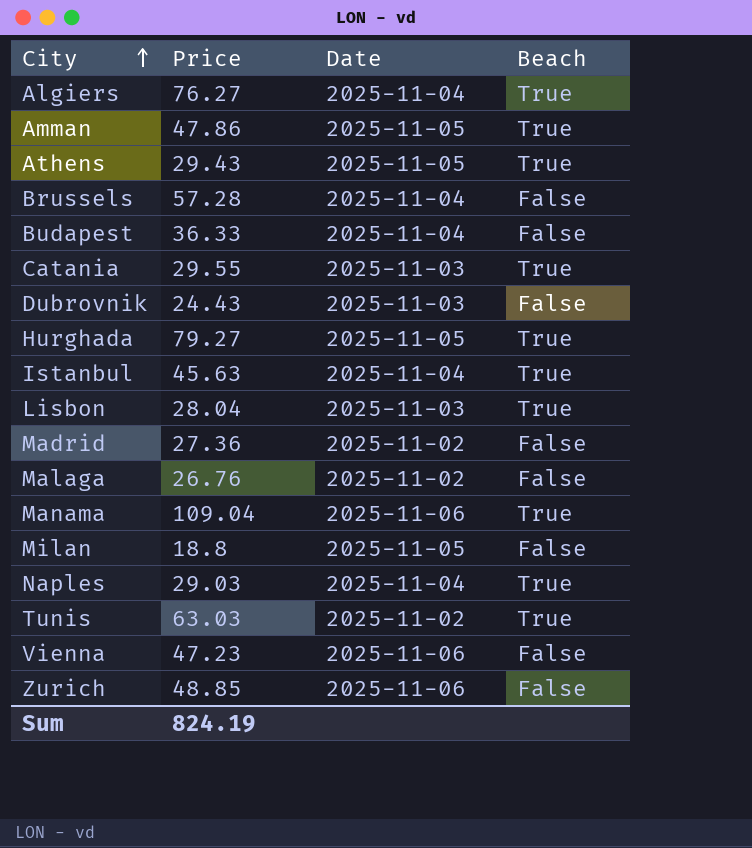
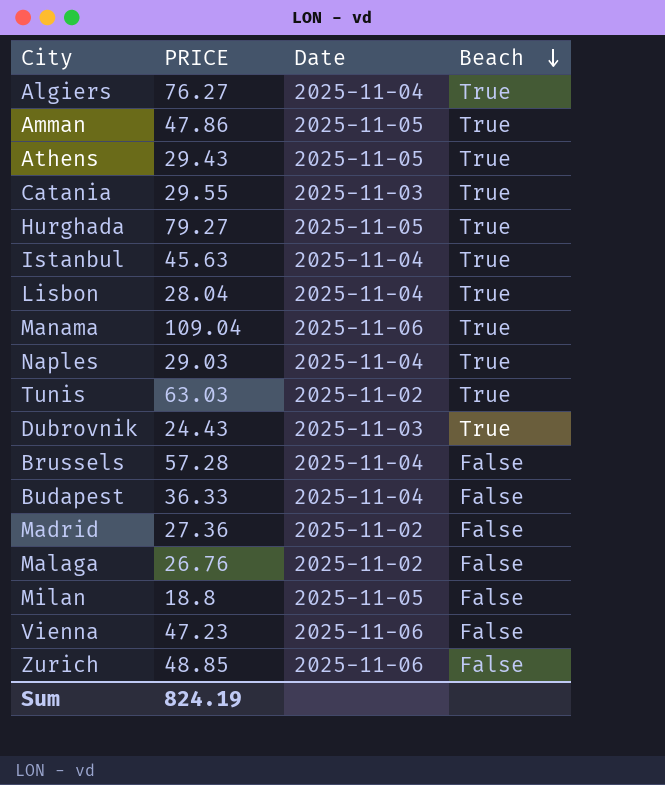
row order: City ascending -> Beach descending
column name: Price -> PRICE
Lisbon | Date: 2025-11-03 -> 2025-11-04
Dubrovnik | Beach: False -> True

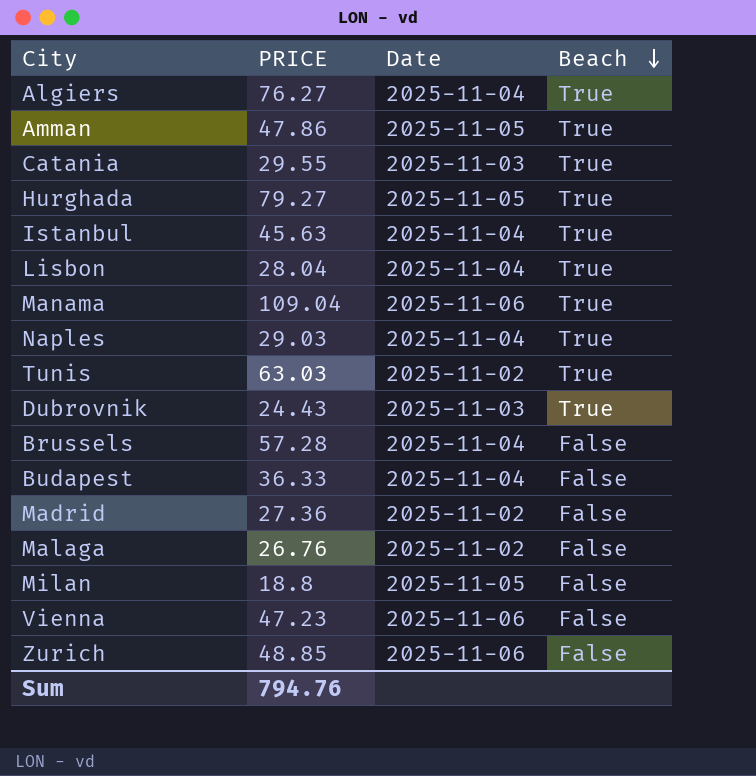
row Athens: 29.43 | 2025-11-05 | True -> none
Sum | PRICE: 824.19 -> 794.76

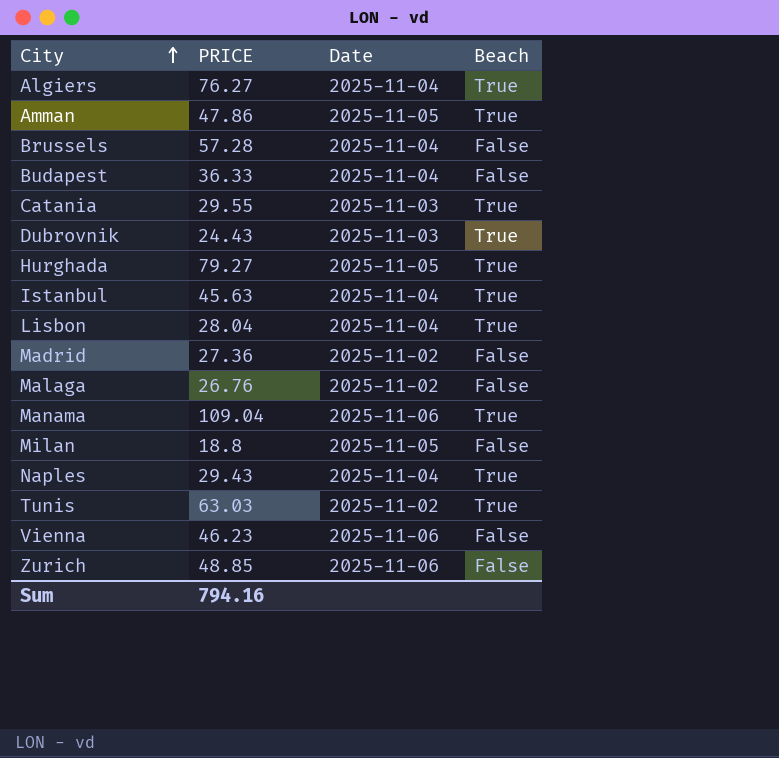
row order: Beach descending -> City ascending
Naples | PRICE: 29.03 -> 29.43
Vienna | PRICE: 47.23 -> 46.23
Sum | PRICE: 794.76 -> 794.16

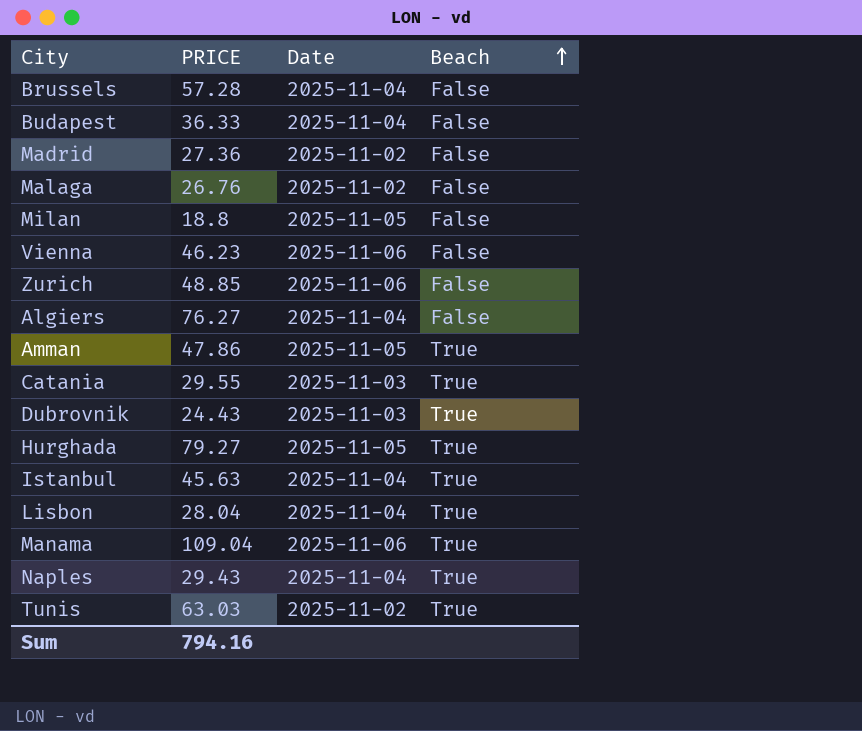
row order: City ascending -> Beach ascending
Algiers | Beach: True -> False

